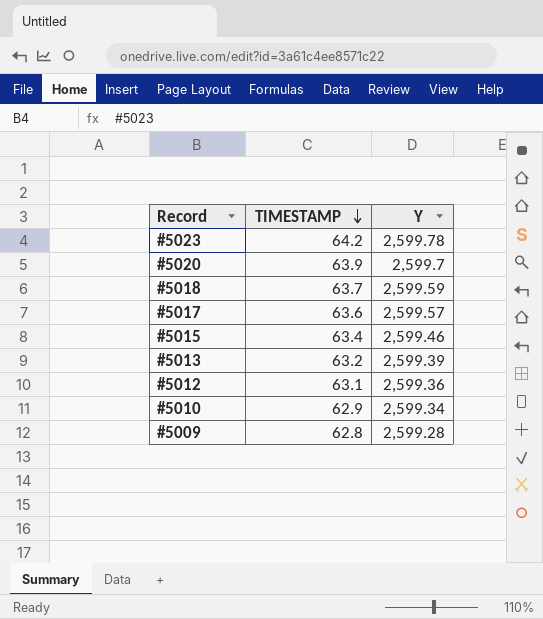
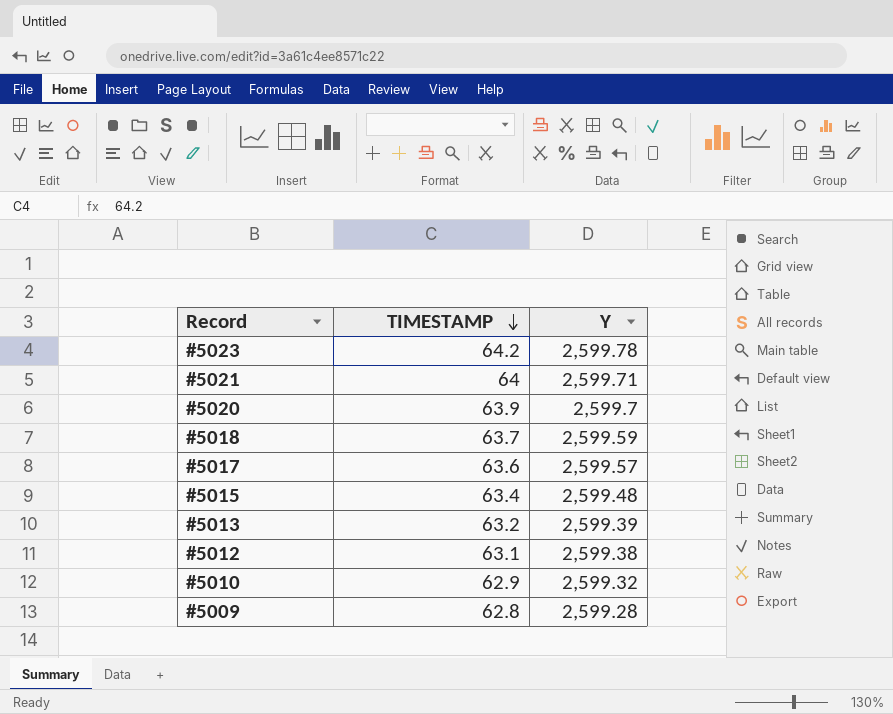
row #5021: none -> 64 | 2,599.71
#5015 | Y: 2,599.46 -> 2,599.48
#5012 | Y: 2,599.36 -> 2,599.38
#5010 | Y: 2,599.34 -> 2,599.32

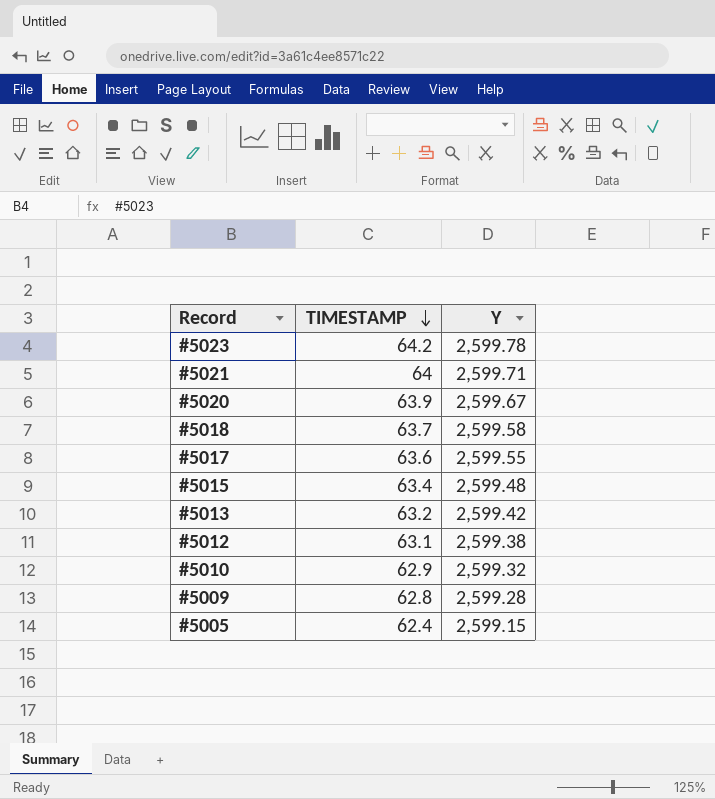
#5020 | Y: 2,599.7 -> 2,599.67
#5018 | Y: 2,599.59 -> 2,599.58
#5017 | Y: 2,599.57 -> 2,599.55
#5013 | Y: 2,599.39 -> 2,599.42
row #5005: none -> 62.4 | 2,599.15

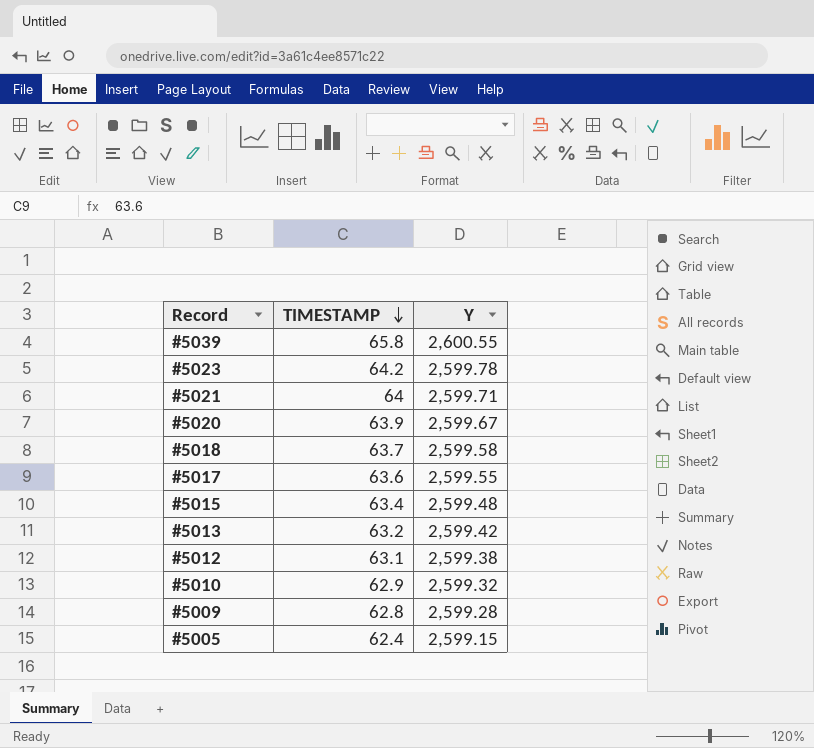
row #5039: none -> 65.8 | 2,600.55

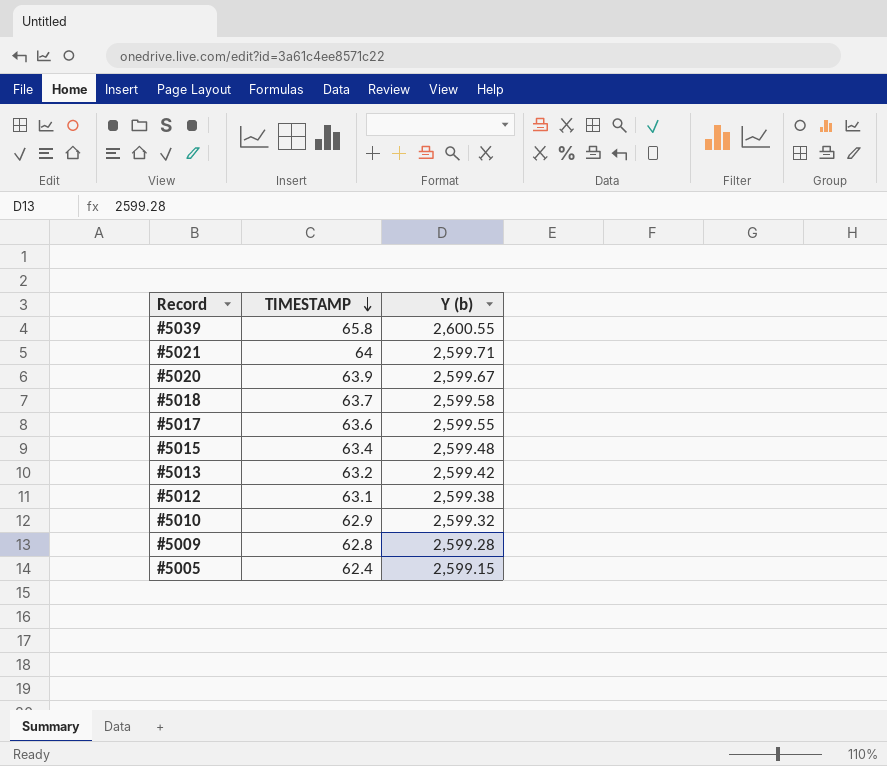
column name: Y -> Y (b)
row #5023: 64.2 | 2,599.78 -> none

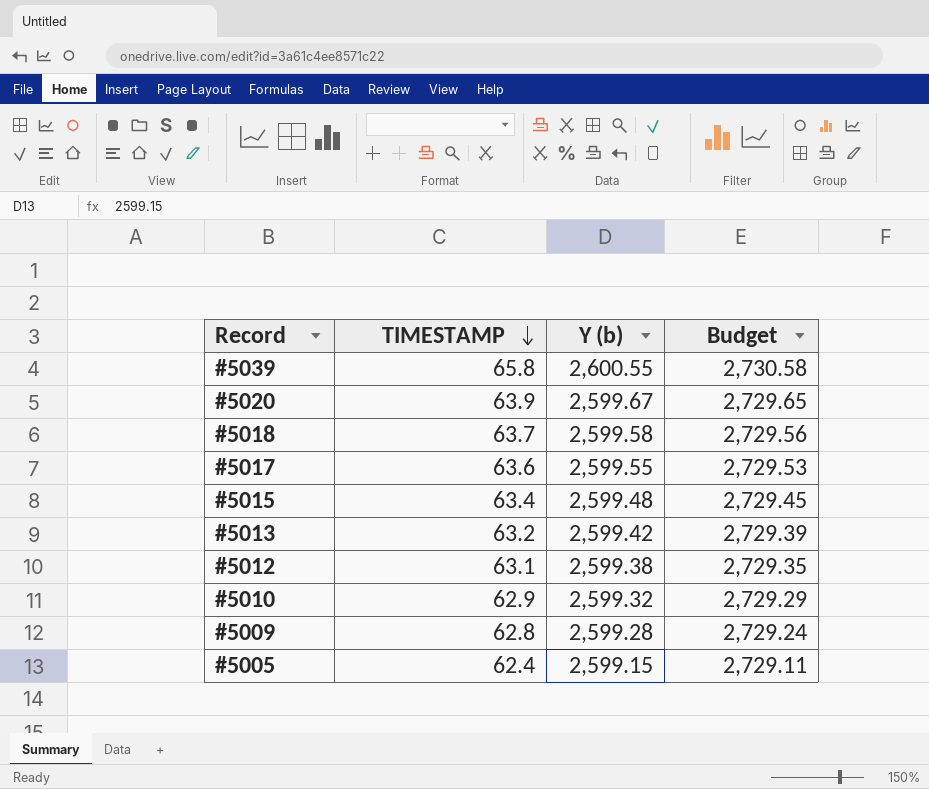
column Budget | formula: none -> [Y (b)] * 1.05
row #5021: 64 | 2,599.71 -> none

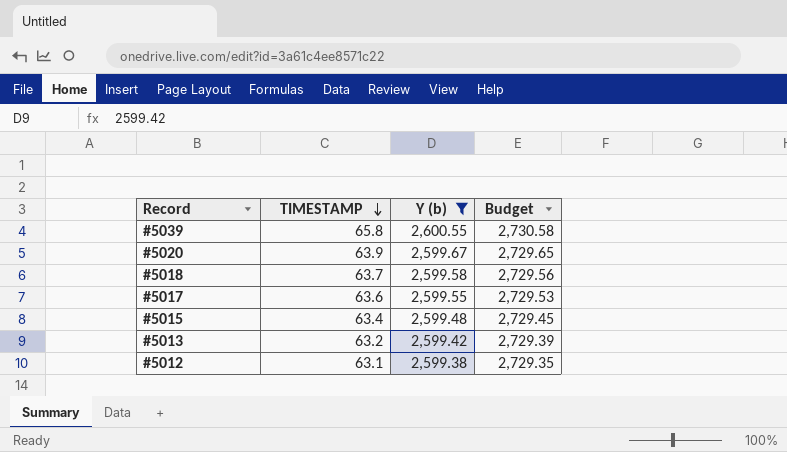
filter: none -> Y (b) >= 2,599.38

